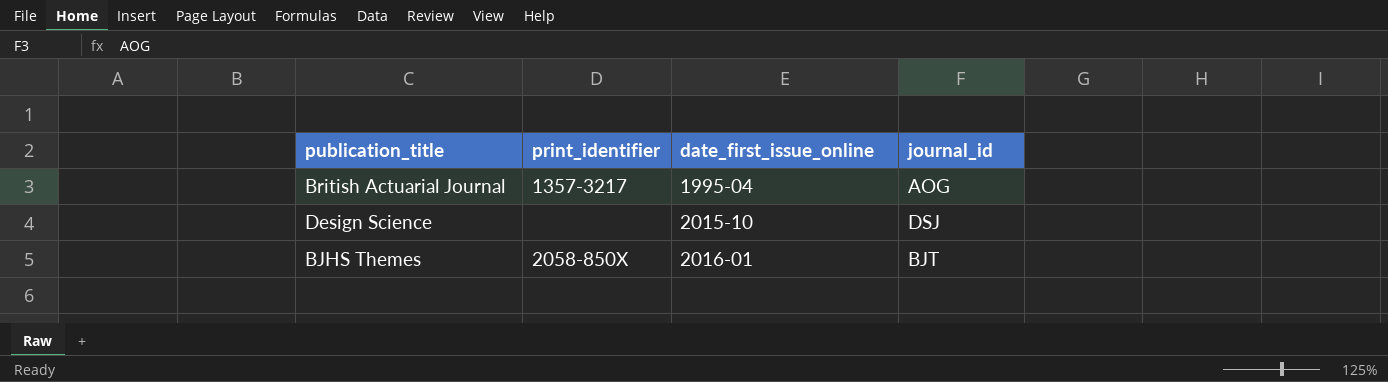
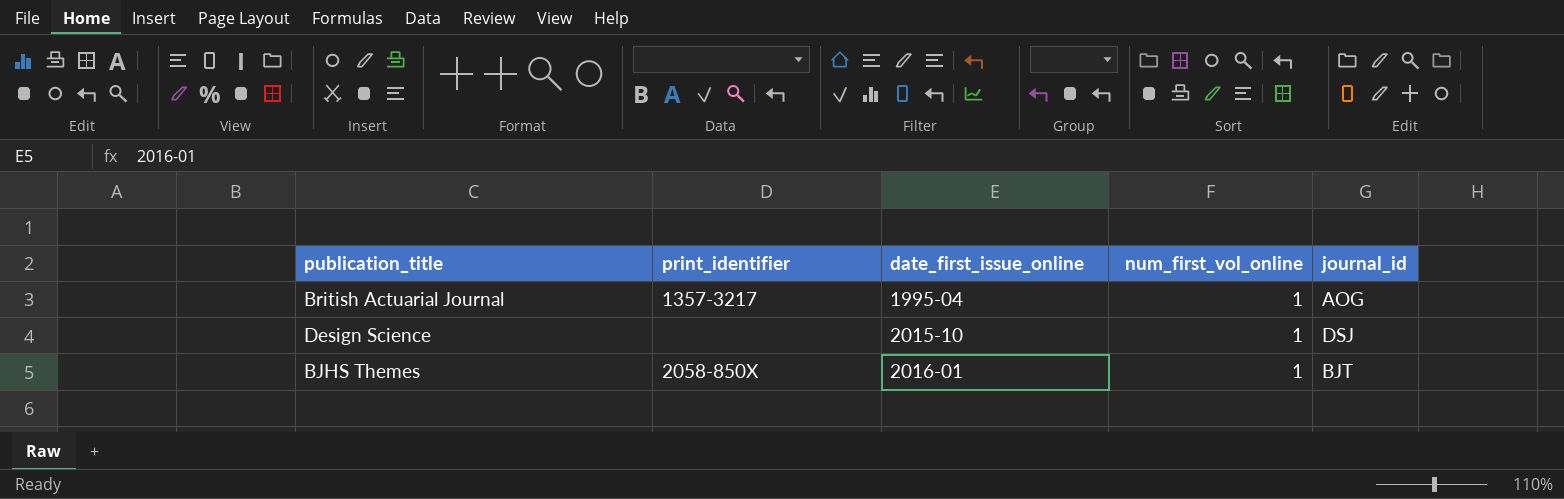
column num_first_vol_online | position: none -> 4

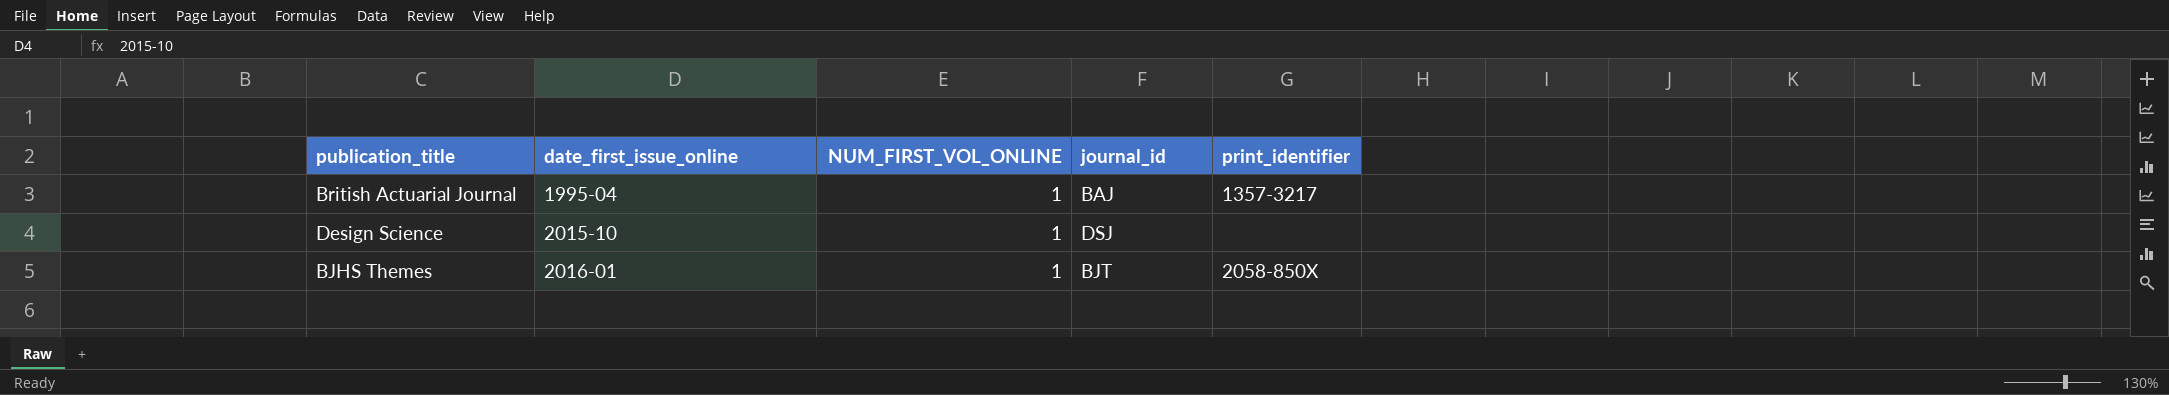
column name: num_first_vol_online -> NUM_FIRST_VOL_ONLINE
column print_identifier | position: 2 -> 5
British Actuarial Journal | journal_id: AOG -> BAJ

